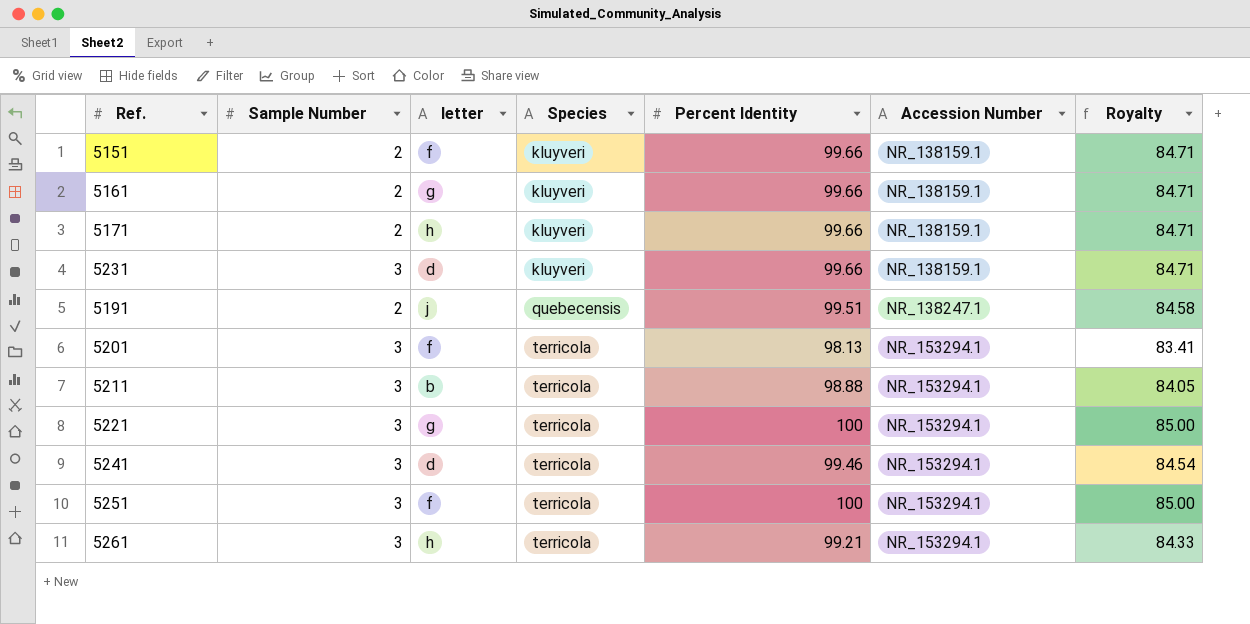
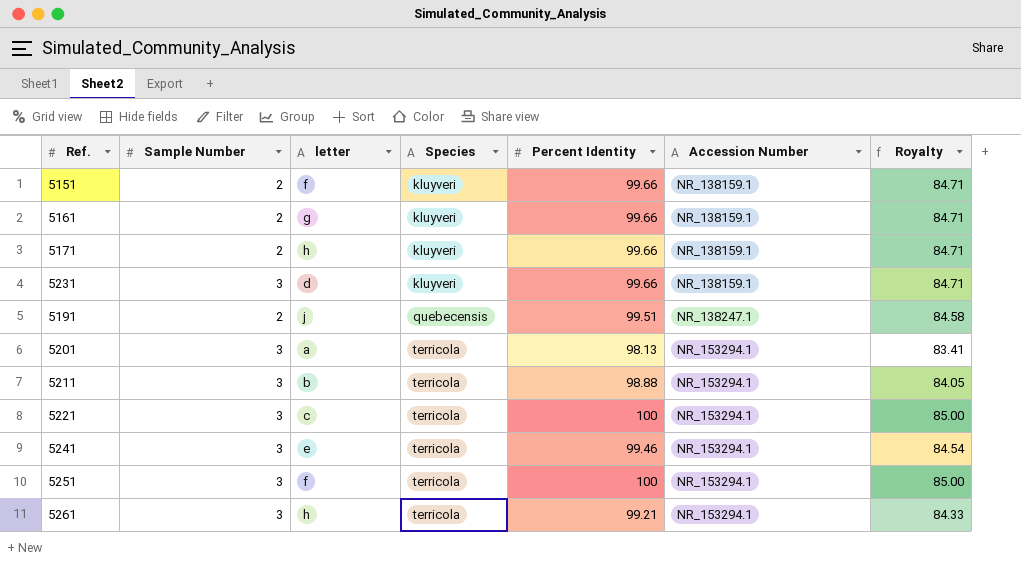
5201 | letter: f -> a
5221 | letter: g -> c
5241 | letter: d -> e

